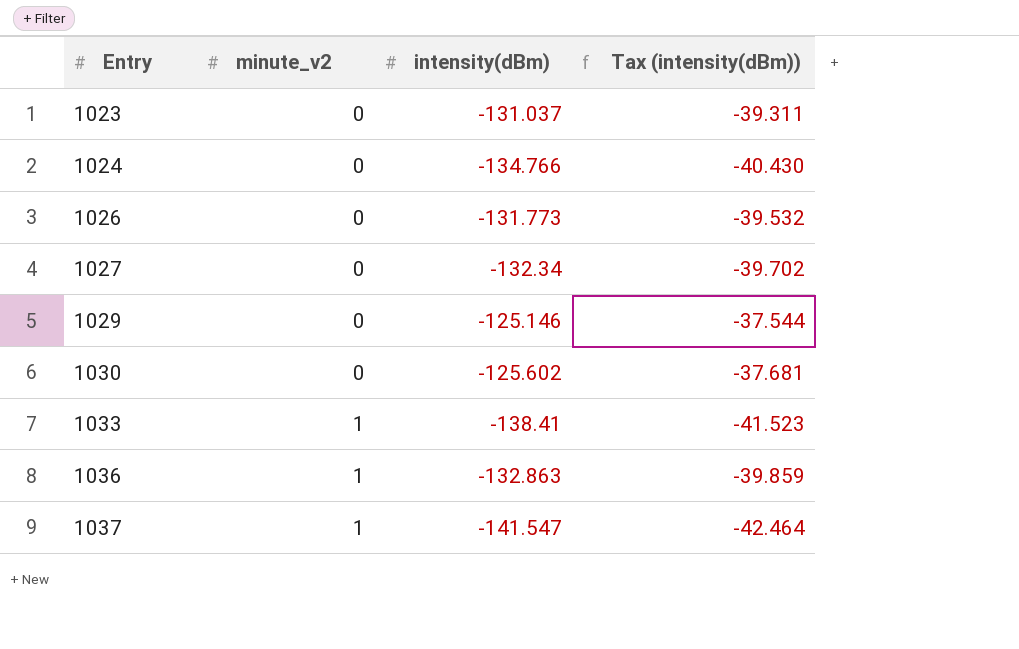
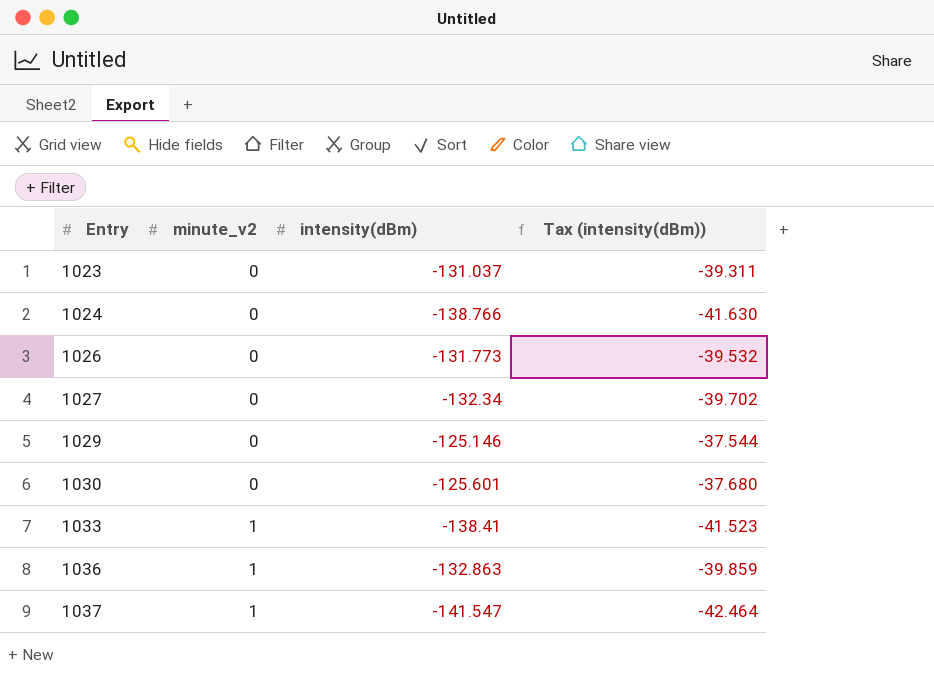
1024 | intensity(dBm): -134.766 -> -138.766
1024 | Tax (intensity(dBm)): -40.430 -> -41.630
1030 | intensity(dBm): -125.602 -> -125.601
1030 | Tax (intensity(dBm)): -37.681 -> -37.680

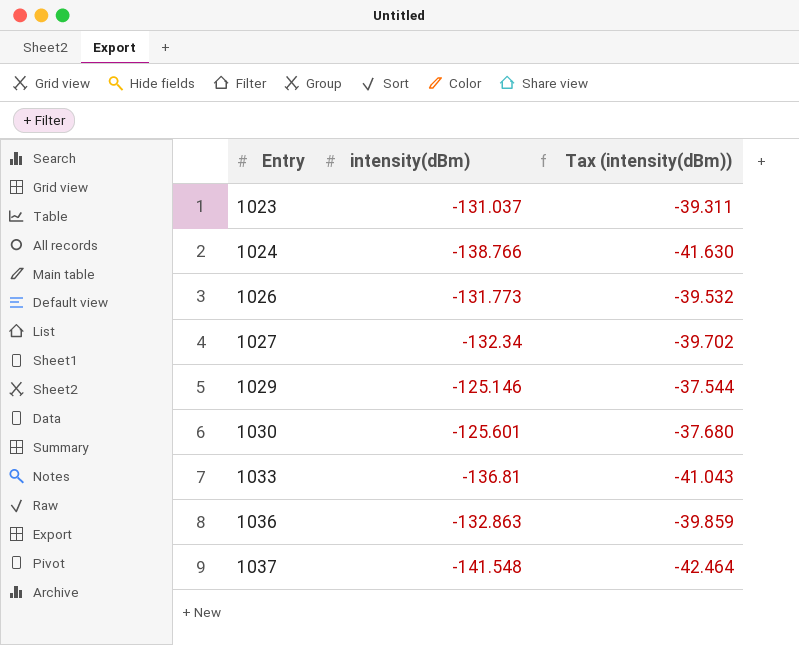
column minute_v2 | position: 2 -> none
1033 | intensity(dBm): -138.41 -> -136.81
1033 | Tax (intensity(dBm)): -41.523 -> -41.043
1037 | intensity(dBm): -141.547 -> -141.548

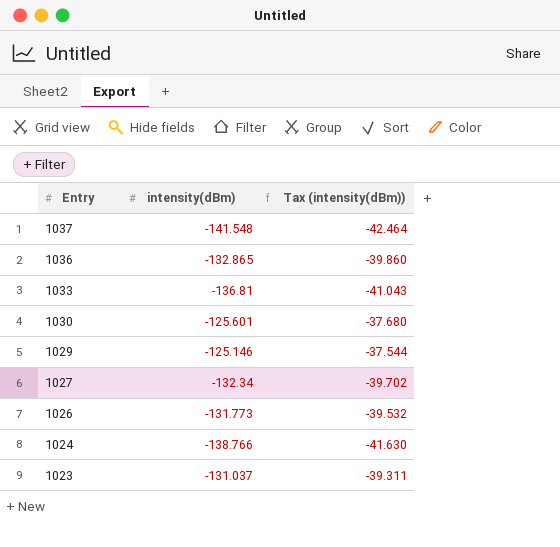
row order: Entry ascending -> Entry descending
1036 | intensity(dBm): -132.863 -> -132.865
1036 | Tax (intensity(dBm)): -39.859 -> -39.860

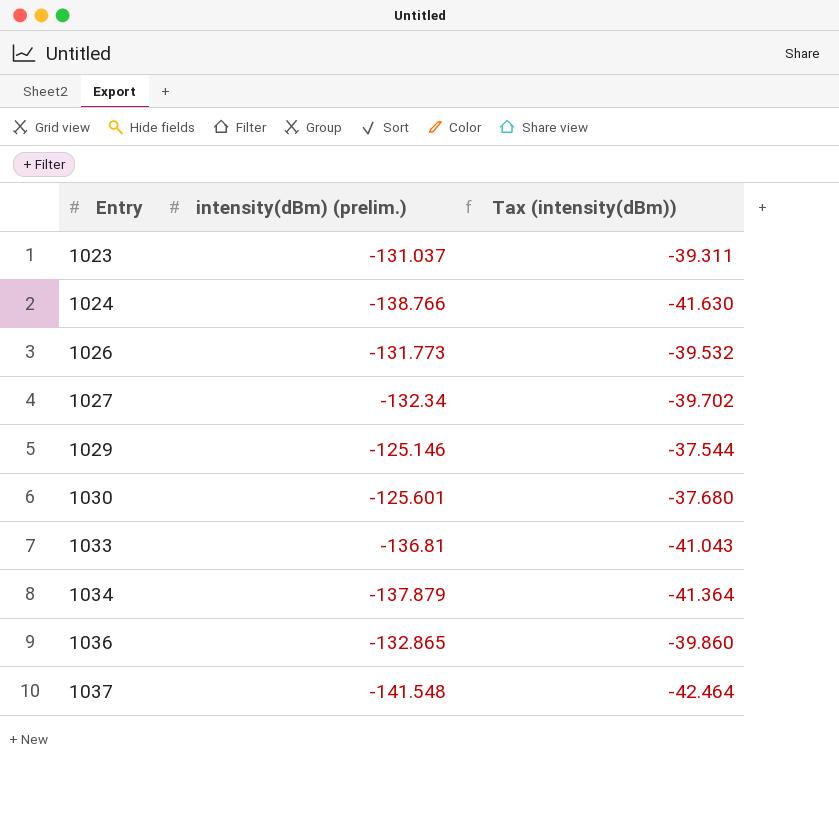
row order: Entry descending -> Entry ascending
column name: intensity(dBm) -> intensity(dBm) (prelim.)
row 1034: none -> -137.879 | -41.364

